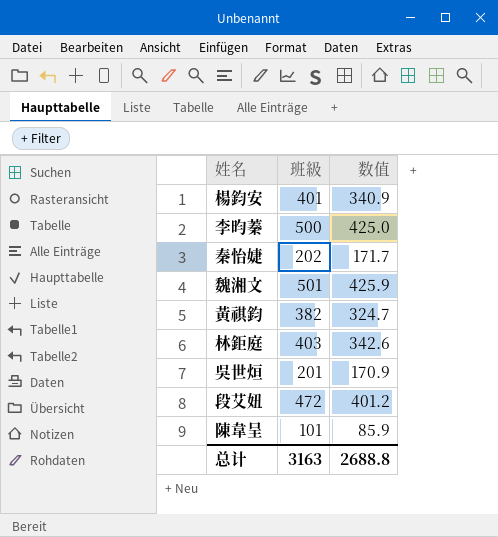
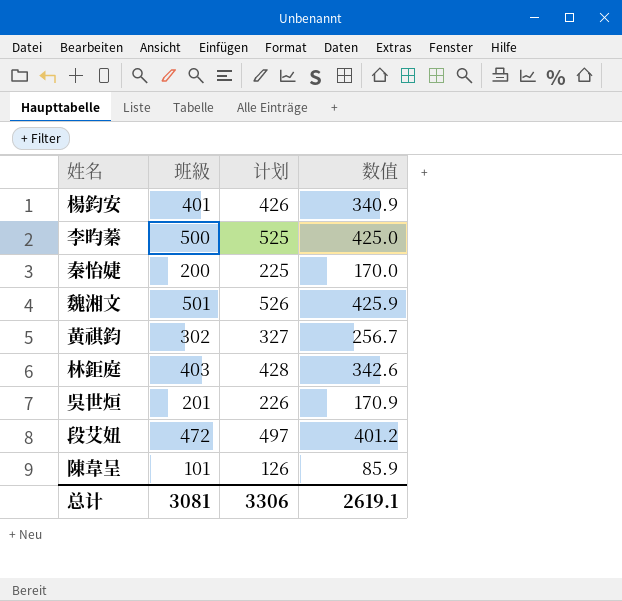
column 计划 | formula: none -> [班級] + 25
秦怡婕 | 班級: 202 -> 200
秦怡婕 | 数值: 171.7 -> 170.0
黃祺鈞 | 班級: 382 -> 302
黃祺鈞 | 数值: 324.7 -> 256.7
总计 | 班級: 3163 -> 3081
总计 | 数值: 2688.8 -> 2619.1

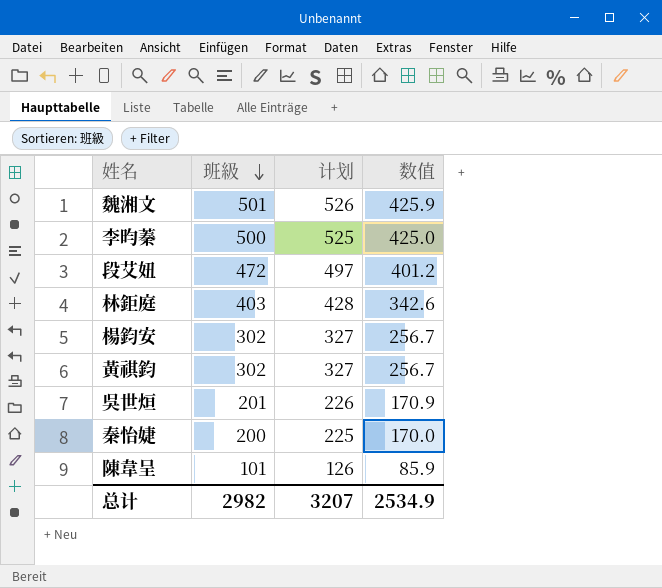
row order: none -> 班級 descending
楊鈞安 | 班級: 401 -> 302
楊鈞安 | 计划: 426 -> 327
楊鈞安 | 数值: 340.9 -> 256.7
总计 | 班級: 3081 -> 2982
总计 | 计划: 3306 -> 3207
总计 | 数值: 2619.1 -> 2534.9

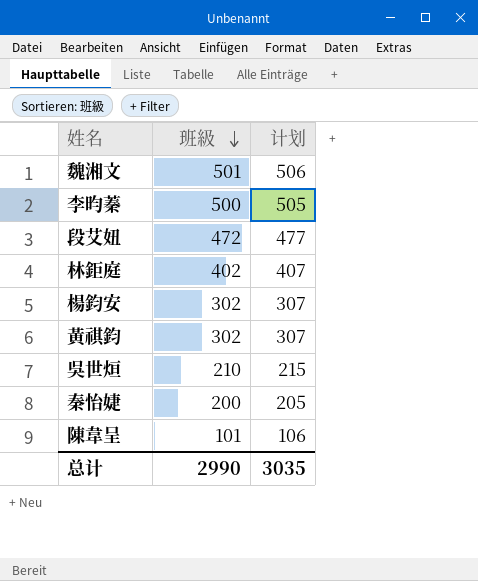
column 数值 | formula: [班級] * 0.85 -> none
column 计划 | formula: [班級] + 25 -> [班級] + 5
林鉅庭 | 班級: 403 -> 402
吳世烜 | 班級: 201 -> 210
总计 | 班級: 2982 -> 2990
总计 | 计划: 3207 -> 3035

